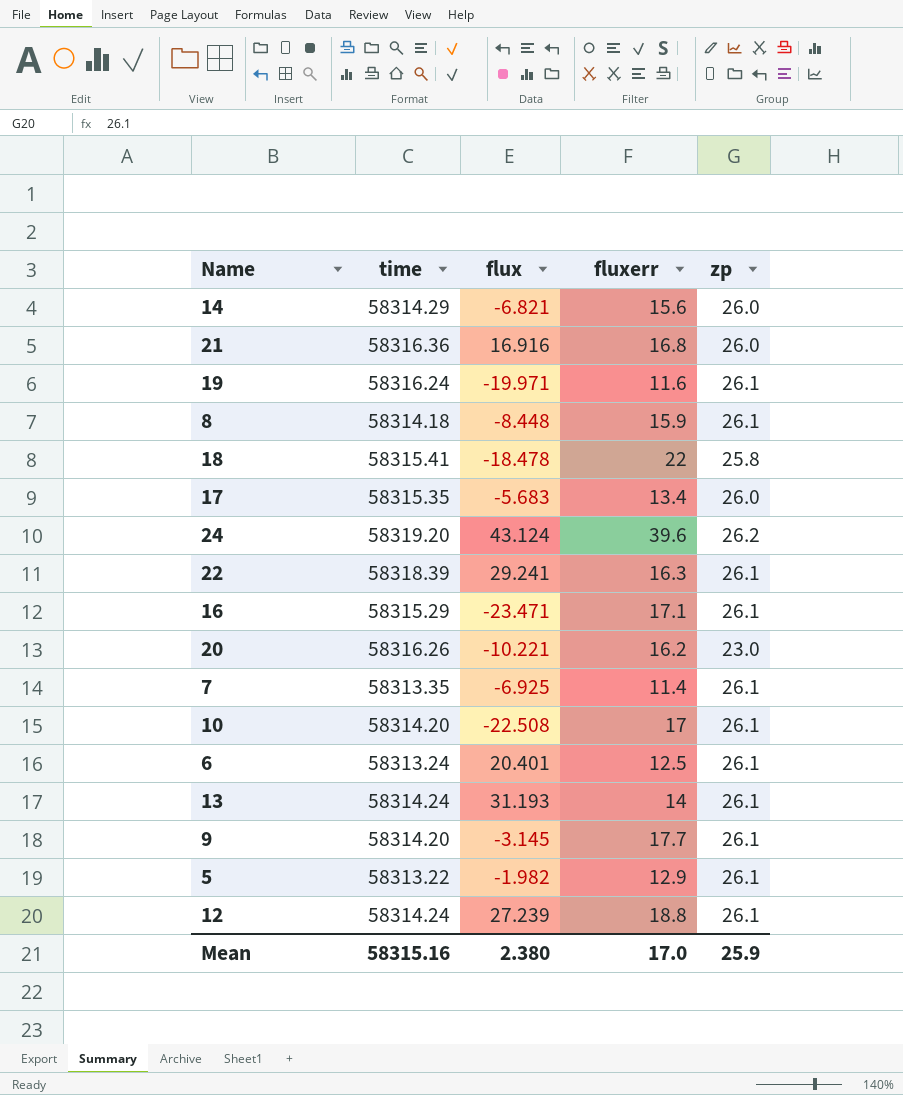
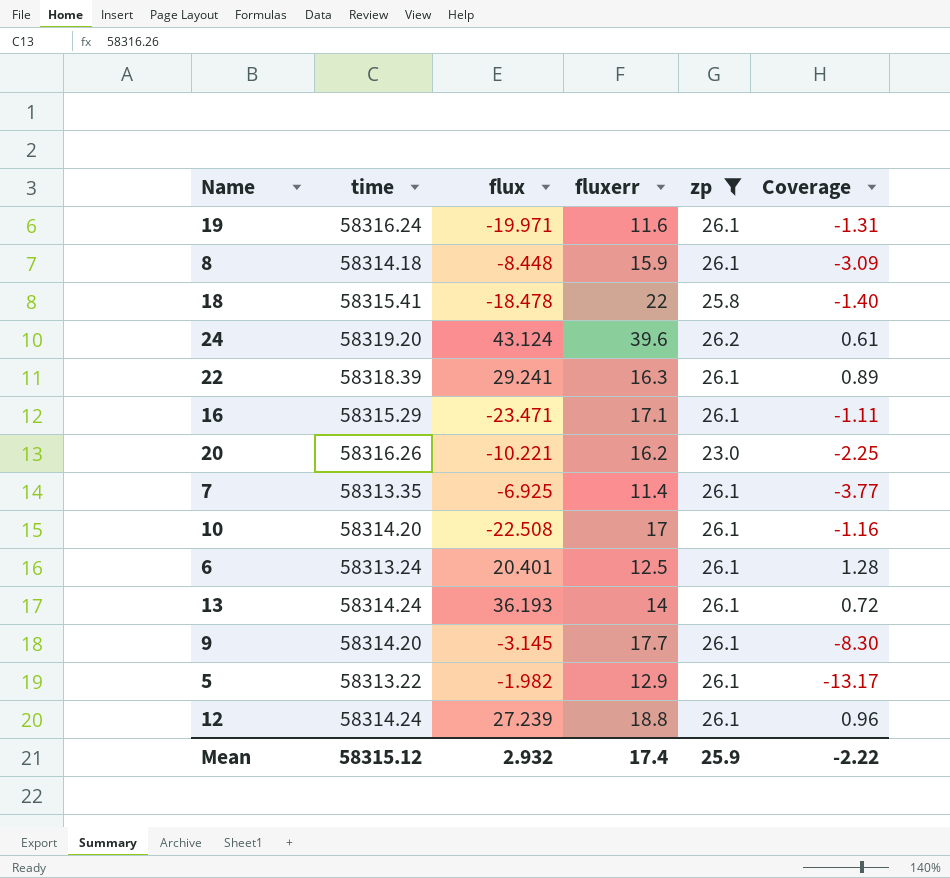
filter: none -> zp != 26.0
column Coverage | formula: none -> [zp] / [flux]
13 | flux: 31.193 -> 36.193
Mean | time: 58315.16 -> 58315.12
Mean | flux: 2.380 -> 2.932
Mean | fluxerr: 17.0 -> 17.4

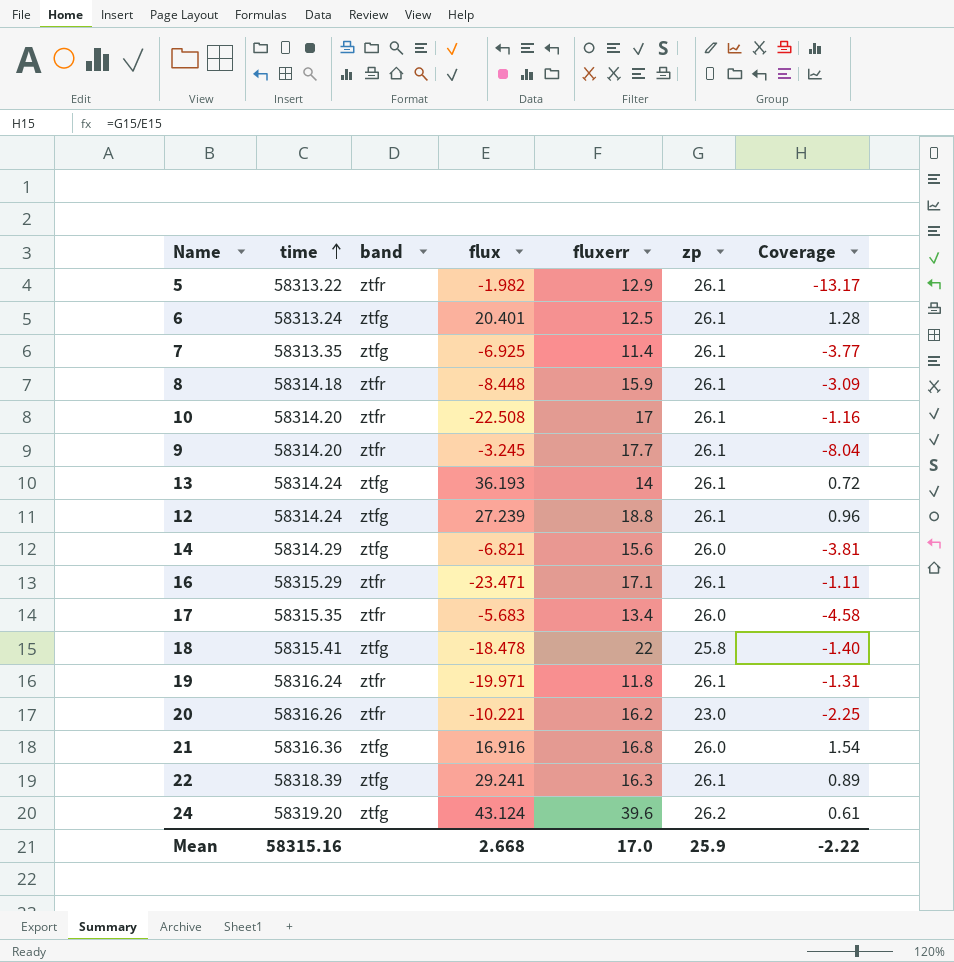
filter: zp != 26.0 -> none
row order: none -> time ascending
column band | position: none -> 3
9 | flux: -3.145 -> -3.245
9 | Coverage: -8.30 -> -8.04
19 | fluxerr: 11.6 -> 11.8
Mean | time: 58315.12 -> 58315.16
Mean | flux: 2.932 -> 2.668
Mean | fluxerr: 17.4 -> 17.0

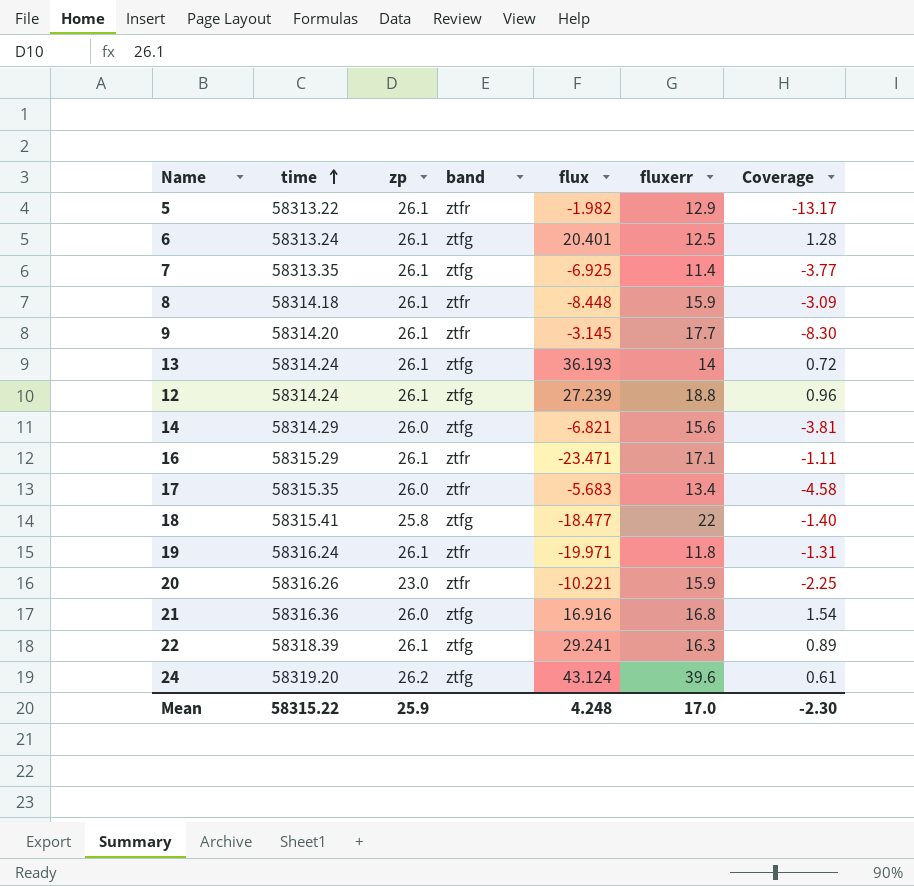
column zp | position: 6 -> 3
row 10: 58314.20 | ztfr | -22.508 | 17 | 26.1 | -1.16 -> none
9 | flux: -3.245 -> -3.145
9 | Coverage: -8.04 -> -8.30
18 | flux: -18.478 -> -18.477
20 | fluxerr: 16.2 -> 15.9
Mean | time: 58315.16 -> 58315.22
Mean | flux: 2.668 -> 4.248
Mean | Coverage: -2.22 -> -2.30

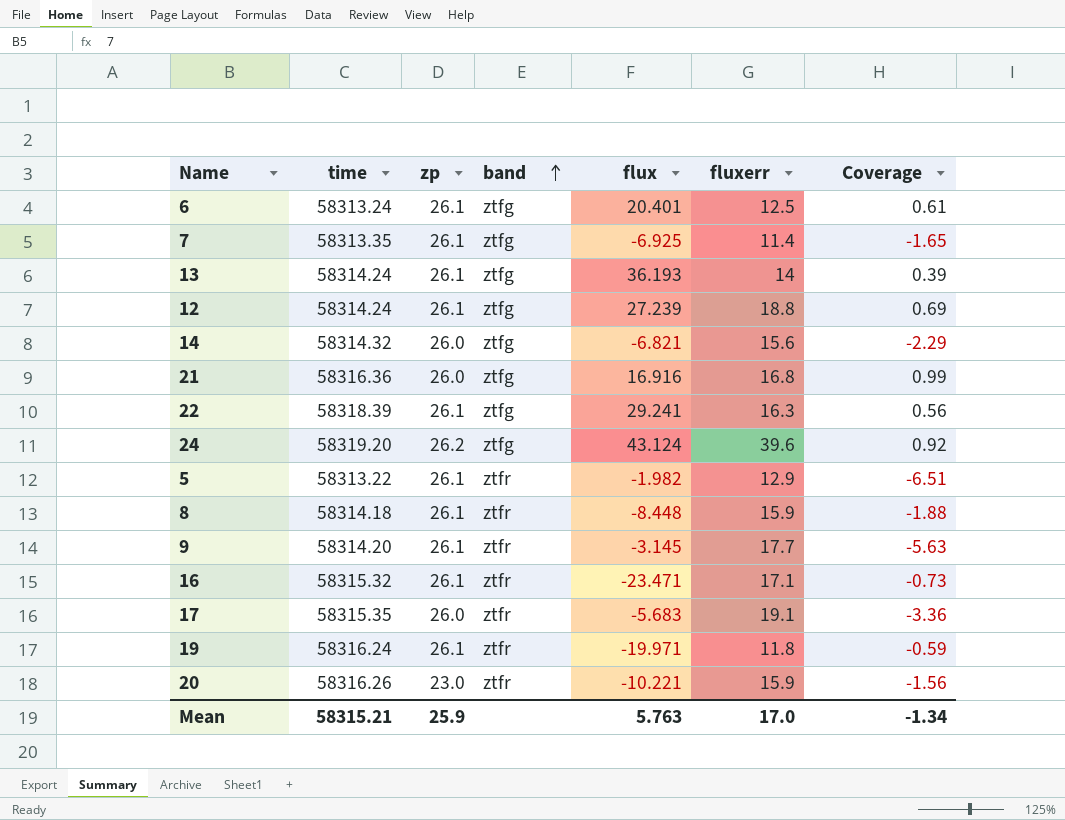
row order: time ascending -> band ascending
column Coverage | formula: [zp] / [flux] -> [fluxerr] / [flux]
row 18: 58315.41 | 25.8 | ztfg | -18.477 | 22 | -1.40 -> none
14 | time: 58314.29 -> 58314.32
16 | time: 58315.29 -> 58315.32
17 | fluxerr: 13.4 -> 19.1
Mean | time: 58315.22 -> 58315.21
Mean | flux: 4.248 -> 5.763
Mean | Coverage: -2.30 -> -1.34

